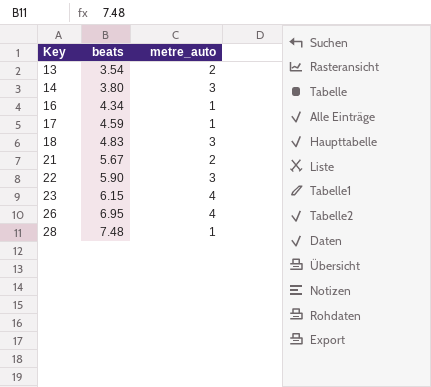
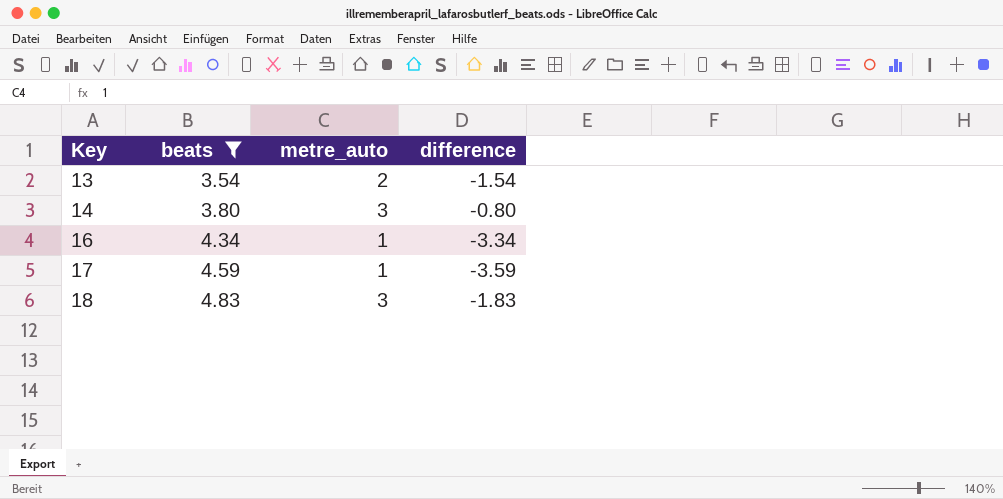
filter: none -> beats <= 4.83
column difference | formula: none -> [metre_auto] - [beats]

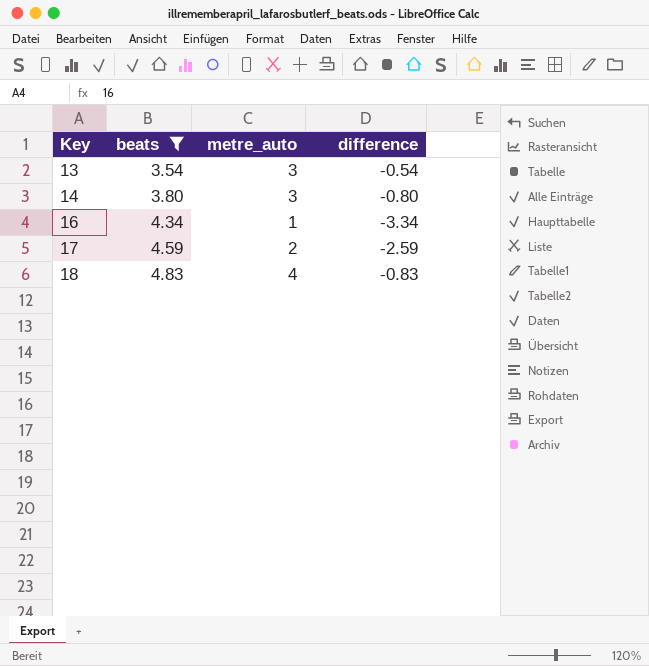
13 | metre_auto: 2 -> 3
13 | difference: -1.54 -> -0.54
17 | metre_auto: 1 -> 2
17 | difference: -3.59 -> -2.59
18 | metre_auto: 3 -> 4
18 | difference: -1.83 -> -0.83

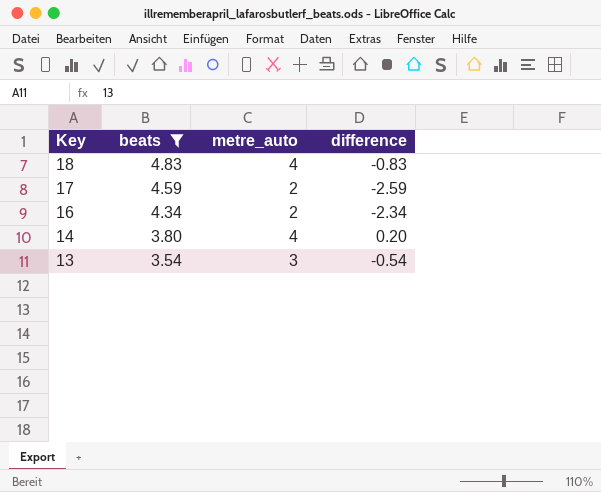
row order: Key ascending -> Key descending
16 | metre_auto: 1 -> 2
16 | difference: -3.34 -> -2.34
14 | metre_auto: 3 -> 4
14 | difference: -0.80 -> 0.20

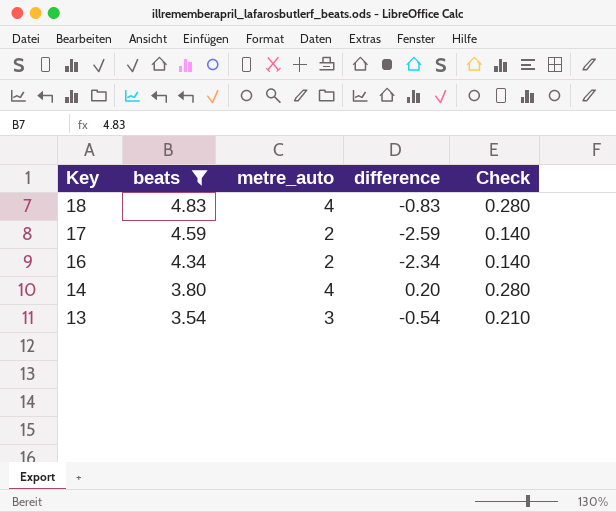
column Check | formula: none -> [metre_auto] * 0.07

